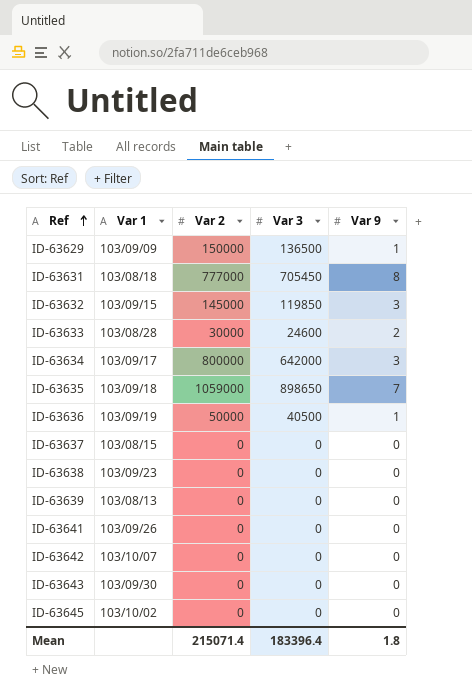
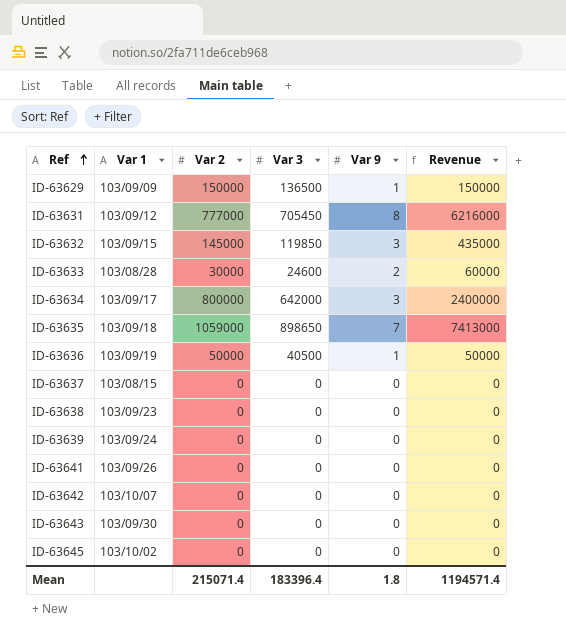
column Revenue | formula: none -> [Var 2] * [Var 9]
ID-63631 | Var 1: 103/08/18 -> 103/09/12
ID-63639 | Var 1: 103/08/13 -> 103/09/24

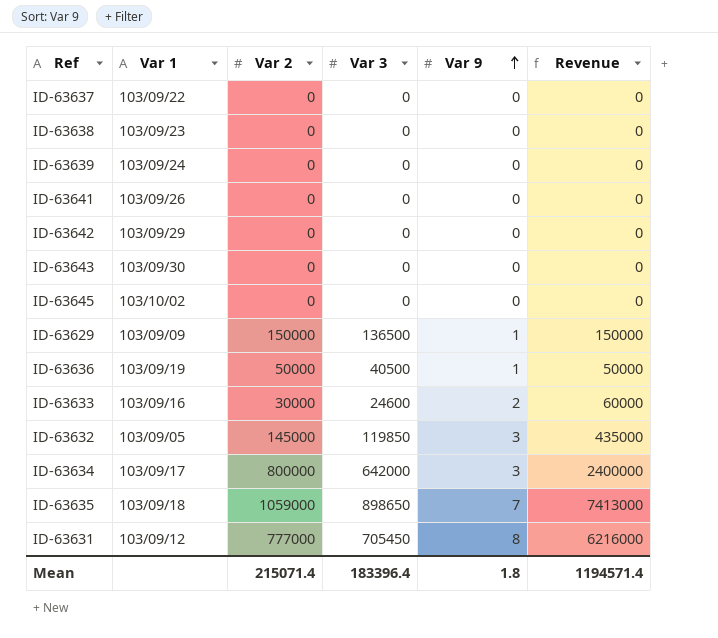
row order: Ref ascending -> Var 9 ascending
ID-63637 | Var 1: 103/08/15 -> 103/09/22
ID-63642 | Var 1: 103/10/07 -> 103/09/29
ID-63633 | Var 1: 103/08/28 -> 103/09/16
ID-63632 | Var 1: 103/09/15 -> 103/09/05

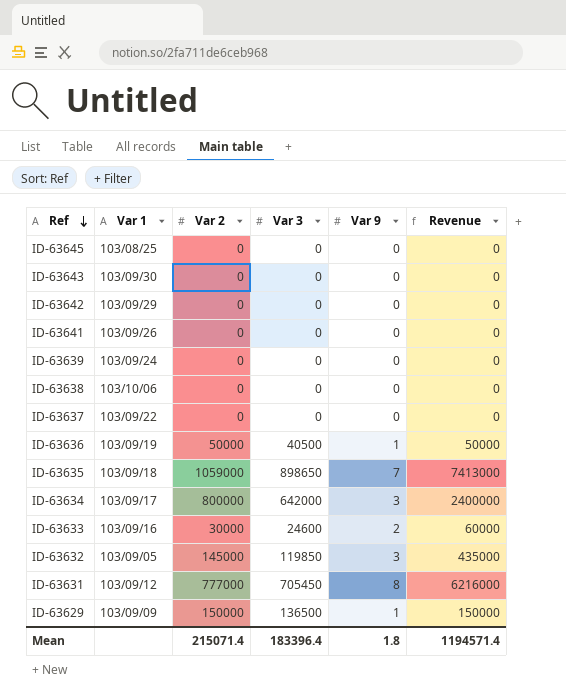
row order: Var 9 ascending -> Ref descending
ID-63645 | Var 1: 103/10/02 -> 103/08/25
ID-63638 | Var 1: 103/09/23 -> 103/10/06

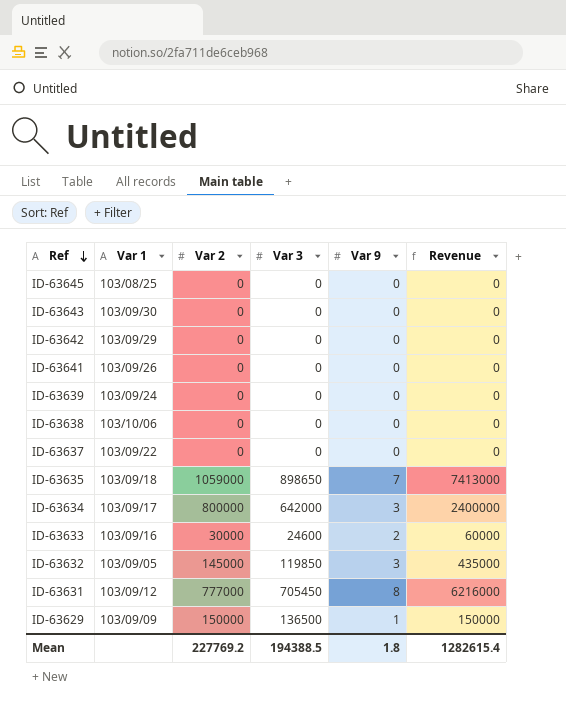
row ID-63636: 103/09/19 | 50000 | 40500 | 1 | 50000 -> none
Mean | Var 2: 215071.4 -> 227769.2
Mean | Var 3: 183396.4 -> 194388.5
Mean | Revenue: 1194571.4 -> 1282615.4

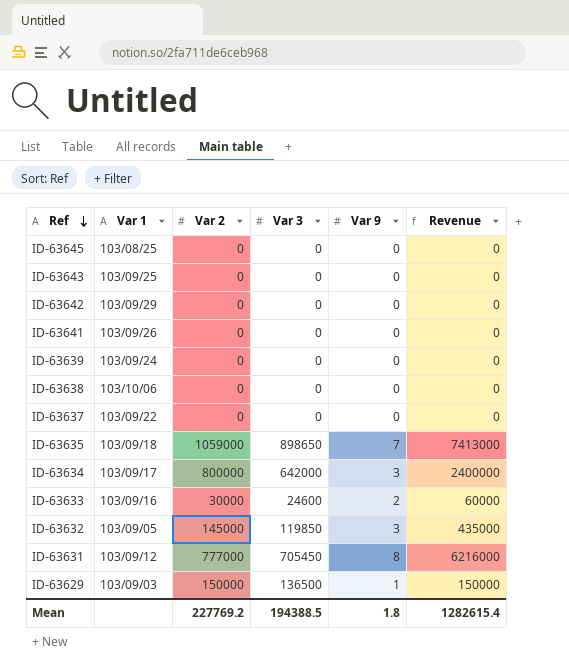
ID-63643 | Var 1: 103/09/30 -> 103/09/25
ID-63629 | Var 1: 103/09/09 -> 103/09/03

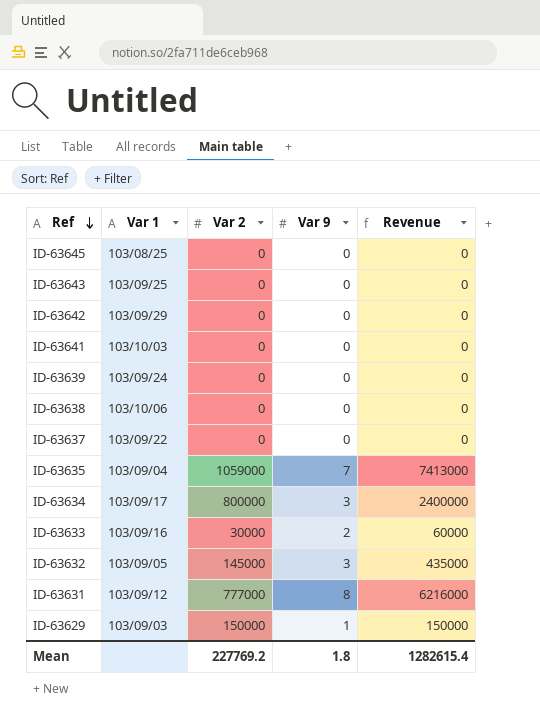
column Var 3 | position: 4 -> none
ID-63641 | Var 1: 103/09/26 -> 103/10/03
ID-63635 | Var 1: 103/09/18 -> 103/09/04

